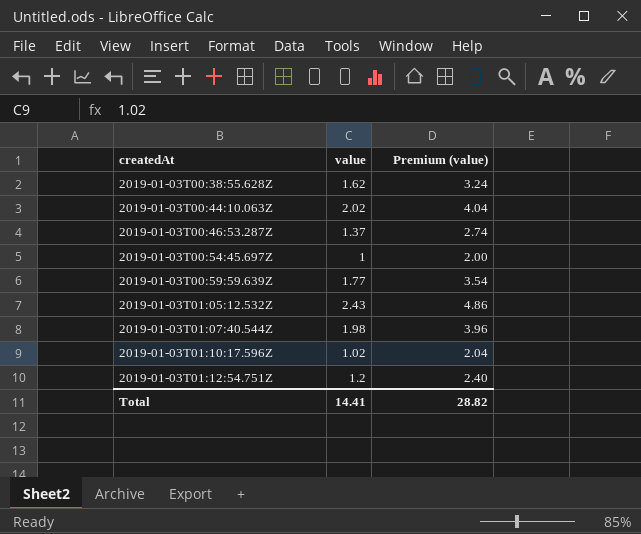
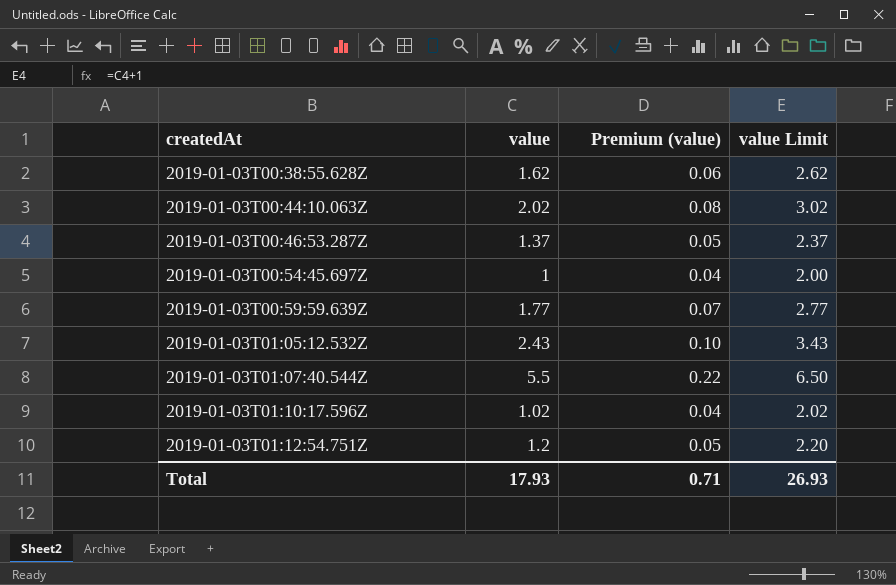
column Premium (value) | formula: [value] * 2 -> [value] * 0.04
column value Limit | formula: none -> [value] + 1
2019-01-03T01:07:40.544Z | value: 1.98 -> 5.5
Total | value: 14.41 -> 17.93
Total | Premium (value): 28.82 -> 0.71

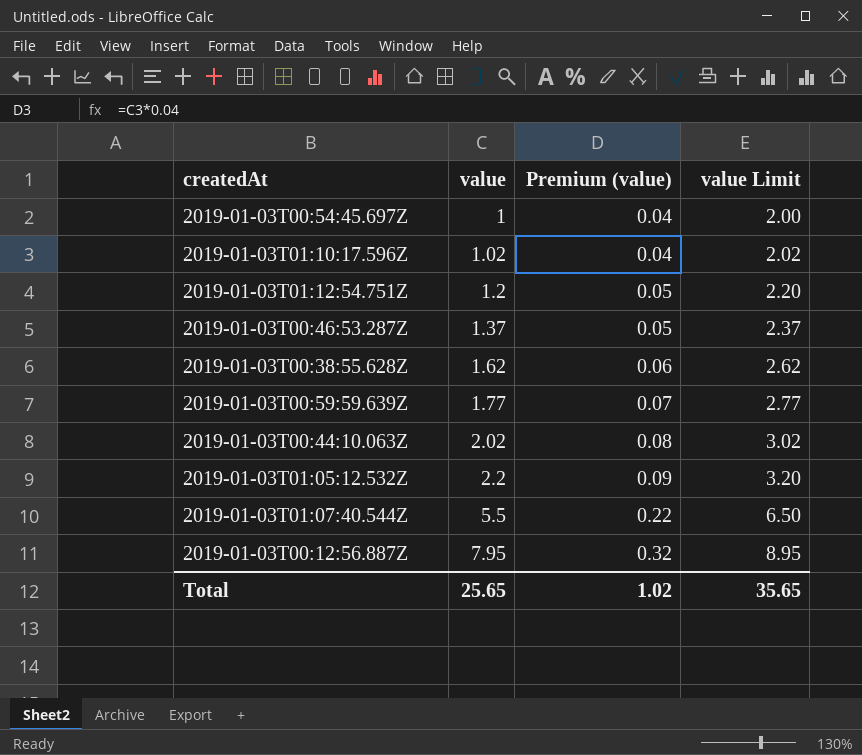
row order: createdAt ascending -> value ascending
2019-01-03T01:05:12.532Z | value: 2.43 -> 2.2
2019-01-03T01:05:12.532Z | Premium (value): 0.10 -> 0.09
2019-01-03T01:05:12.532Z | value Limit: 3.43 -> 3.20
row 2019-01-03T00:12:56.887Z: none -> 7.95 | 0.32 | 8.95
Total | value: 17.93 -> 25.65
Total | Premium (value): 0.71 -> 1.02
Total | value Limit: 26.93 -> 35.65

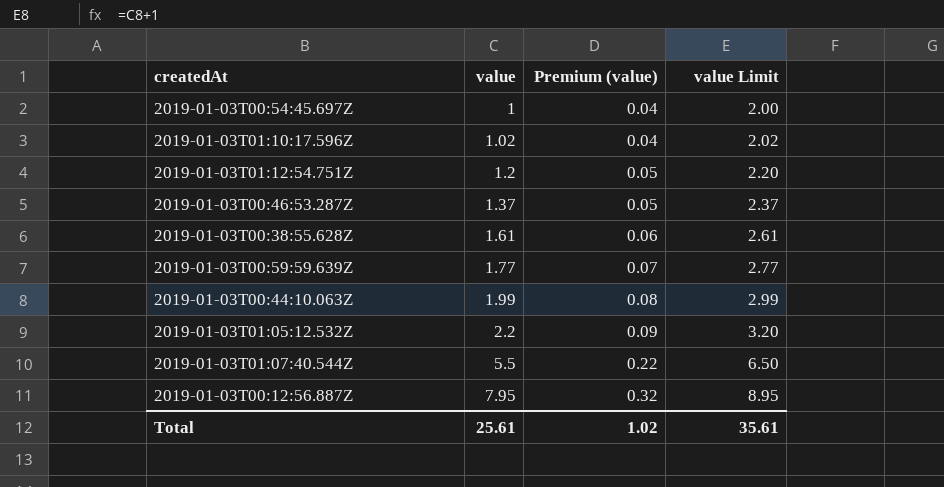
2019-01-03T00:38:55.628Z | value: 1.62 -> 1.61
2019-01-03T00:38:55.628Z | value Limit: 2.62 -> 2.61
2019-01-03T00:44:10.063Z | value: 2.02 -> 1.99
2019-01-03T00:44:10.063Z | value Limit: 3.02 -> 2.99
Total | value: 25.65 -> 25.61
Total | value Limit: 35.65 -> 35.61

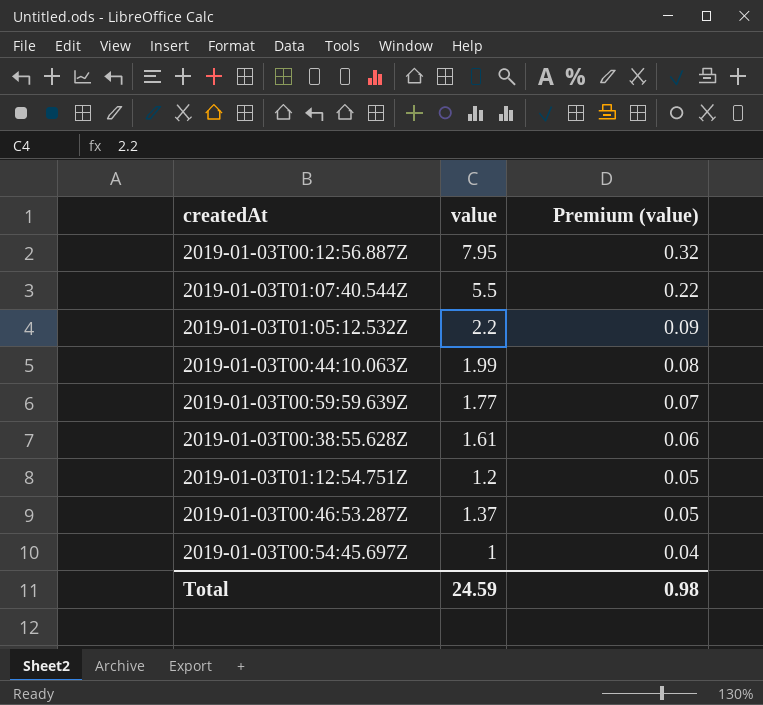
row order: value ascending -> Premium (value) descending
column value Limit | formula: [value] + 1 -> none
row 2019-01-03T01:10:17.596Z: 1.02 | 0.04 | 2.02 -> none
Total | value: 25.61 -> 24.59
Total | Premium (value): 1.02 -> 0.98

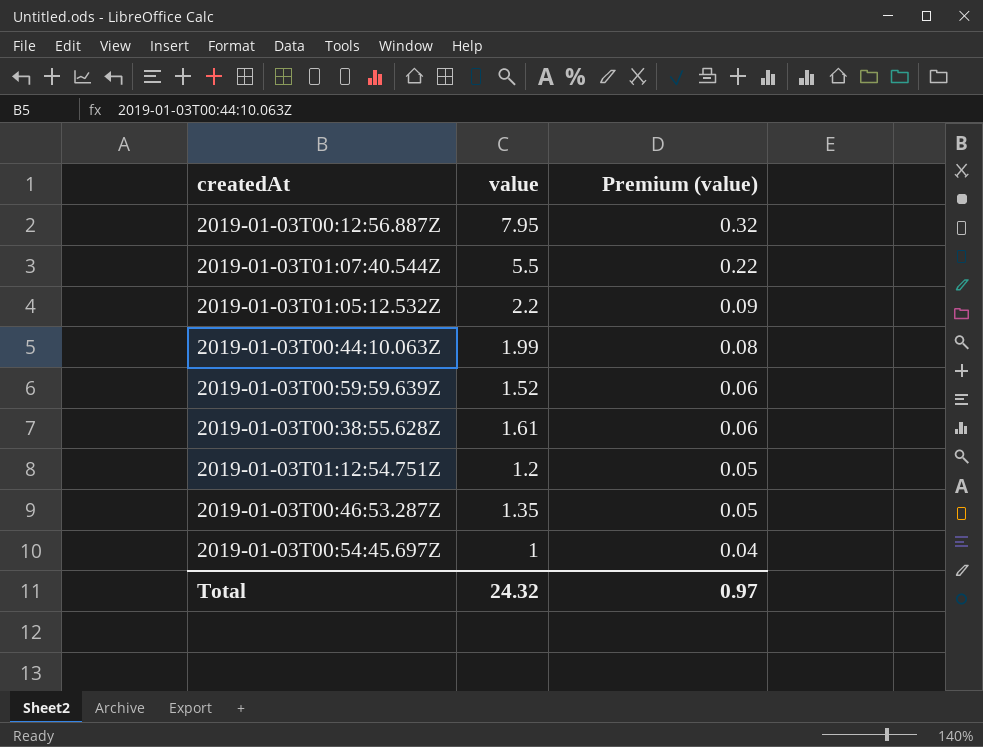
2019-01-03T00:59:59.639Z | value: 1.77 -> 1.52
2019-01-03T00:59:59.639Z | Premium (value): 0.07 -> 0.06
2019-01-03T00:46:53.287Z | value: 1.37 -> 1.35
Total | value: 24.59 -> 24.32
Total | Premium (value): 0.98 -> 0.97

